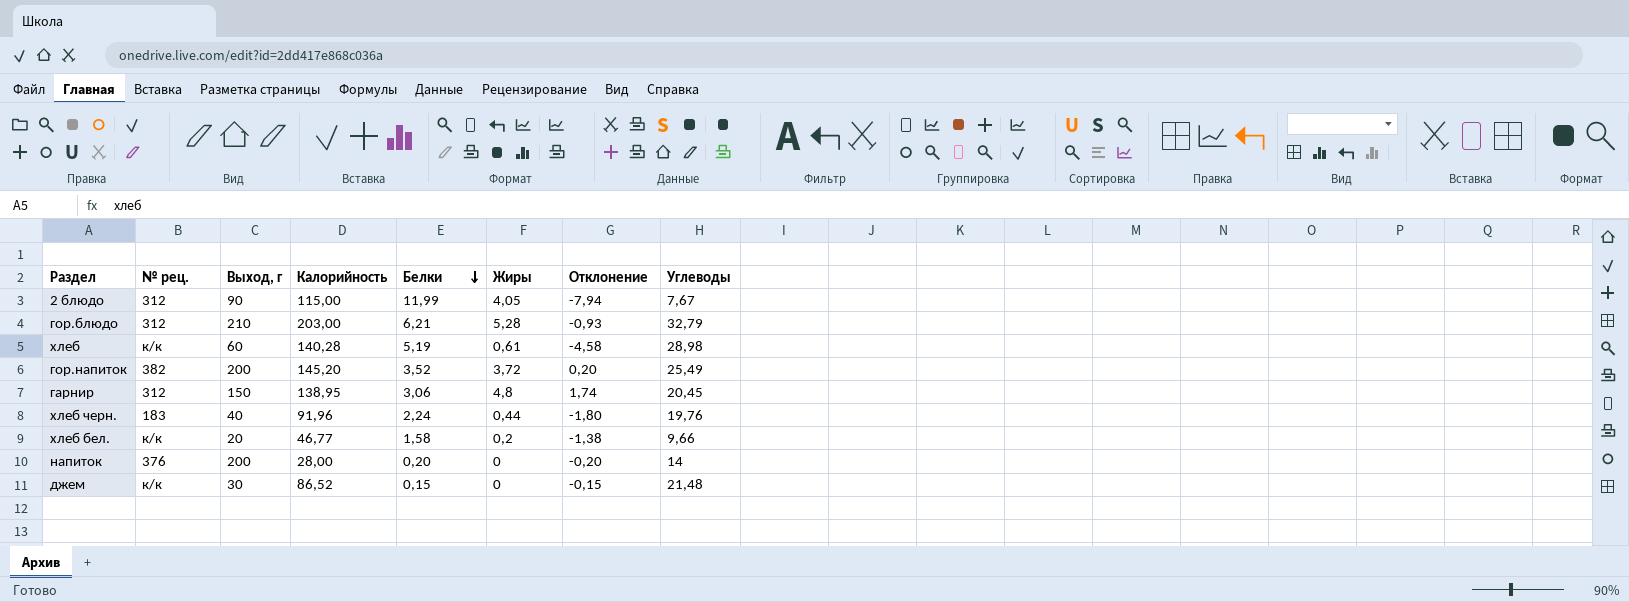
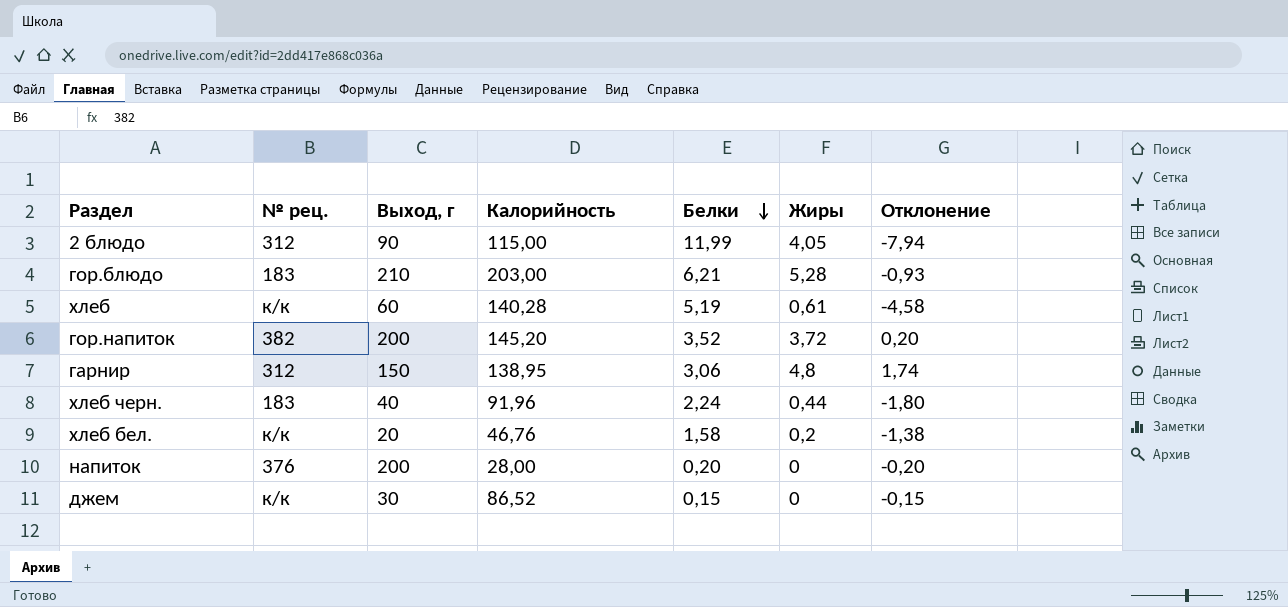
column Углеводы | position: 8 -> none
гор.блюдо | № рец.: 312 -> 183
хлеб бел. | Калорийность: 46,77 -> 46,76

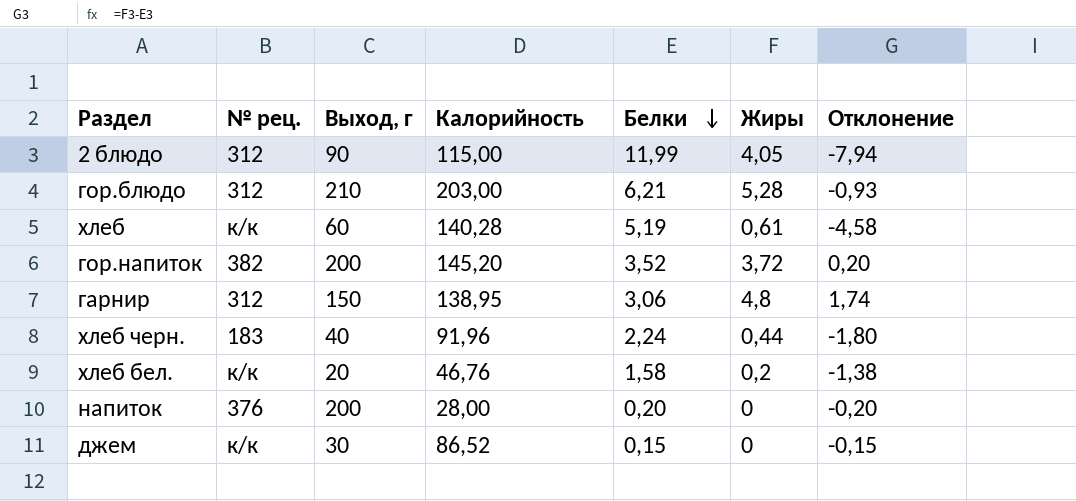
гор.блюдо | № рец.: 183 -> 312

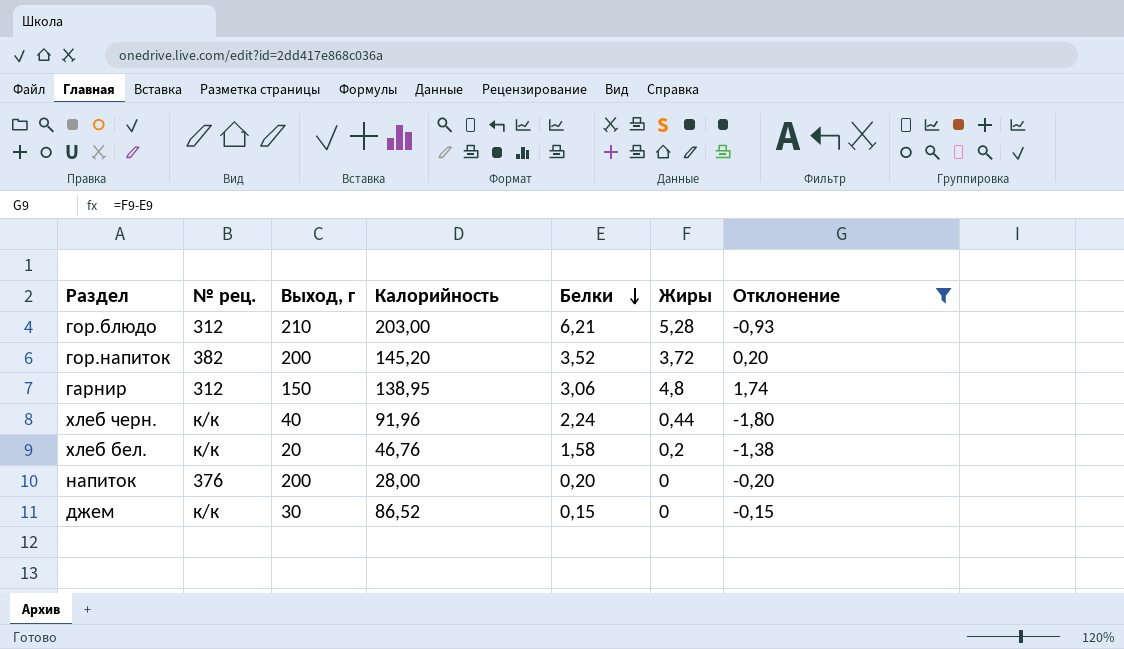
filter: none -> Отклонение >= -1,80
хлеб черн. | № рец.: 183 -> к/к

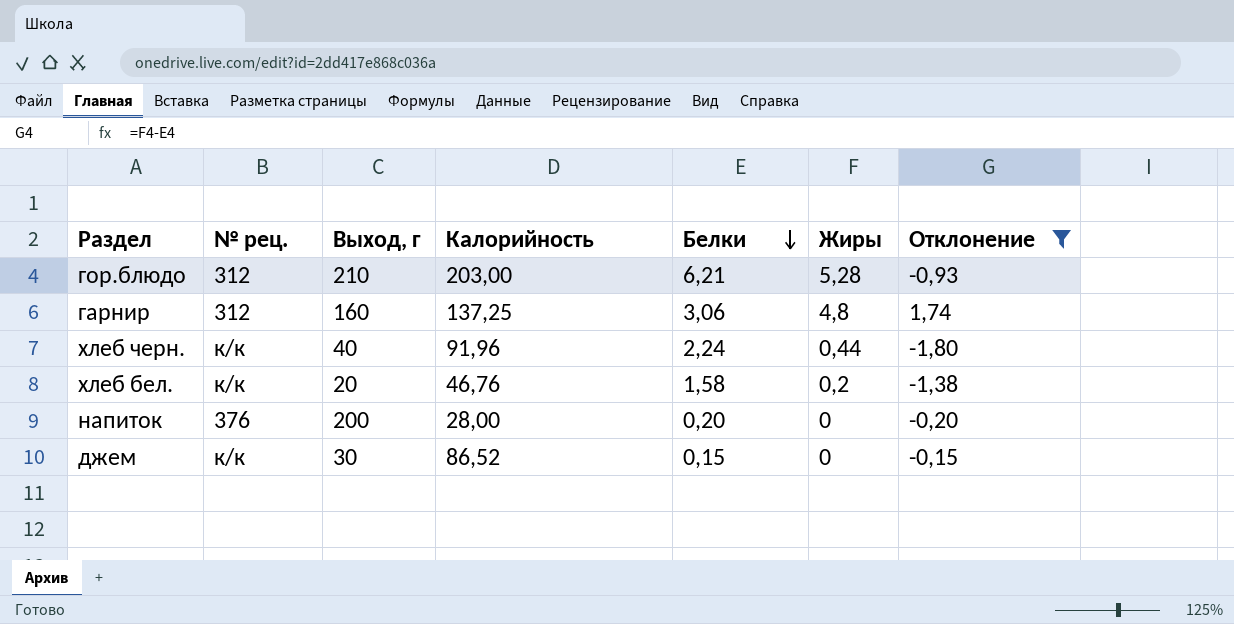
row гор.напиток: 382 | 200 | 145,20 | 3,52 | 3,72 | 0,20 -> none
гарнир | Выход, г: 150 -> 160
гарнир | Калорийность: 138,95 -> 137,25

